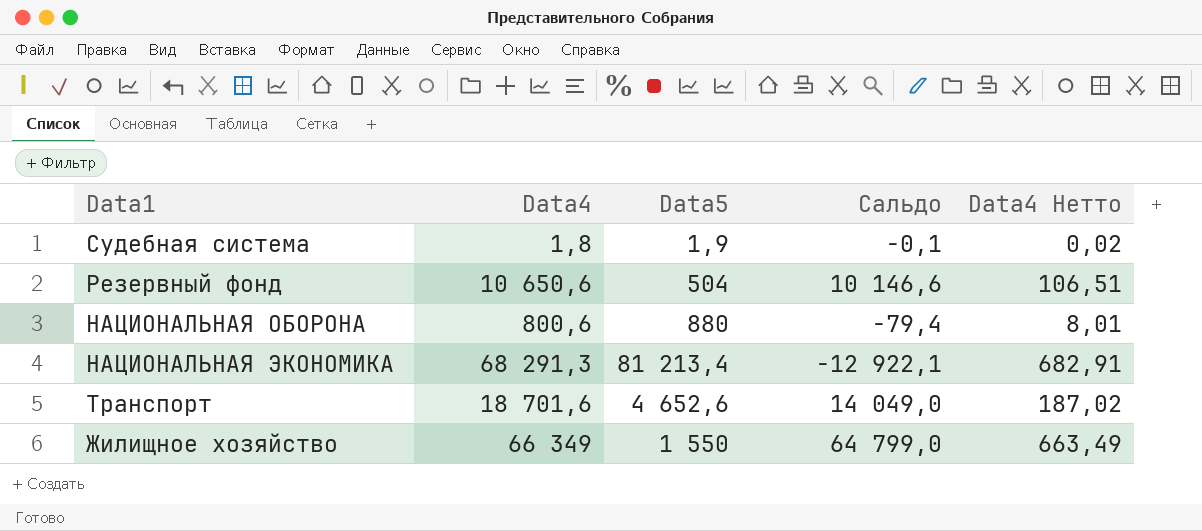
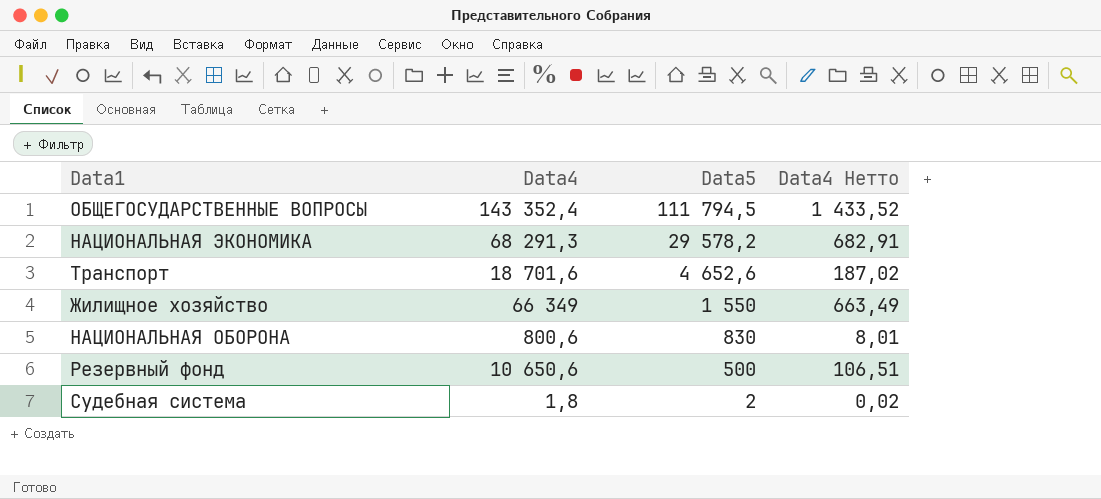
row order: none -> Data5 descending
column Сальдо | formula: [Data4] - [Data5] -> none
row ОБЩЕГОСУДАРСТВЕННЫЕ ВОПРОСЫ: none -> 143 352,4 | 111 794,5 | 1 433,52
НАЦИОНАЛЬНАЯ ЭКОНОМИКА | Data5: 81 213,4 -> 29 578,2
НАЦИОНАЛЬНАЯ ОБОРОНА | Data5: 880 -> 830
Резервный фонд | Data5: 504 -> 500
Судебная система | Data5: 1,9 -> 2

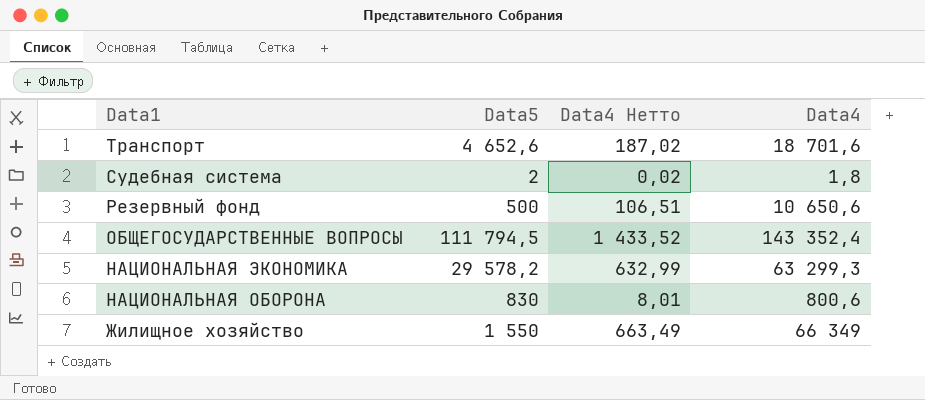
row order: Data5 descending -> Data1 descending
column Data4 | position: 2 -> 4
НАЦИОНАЛЬНАЯ ЭКОНОМИКА | Data4 Нетто: 682,91 -> 632,99
НАЦИОНАЛЬНАЯ ЭКОНОМИКА | Data4: 68 291,3 -> 63 299,3

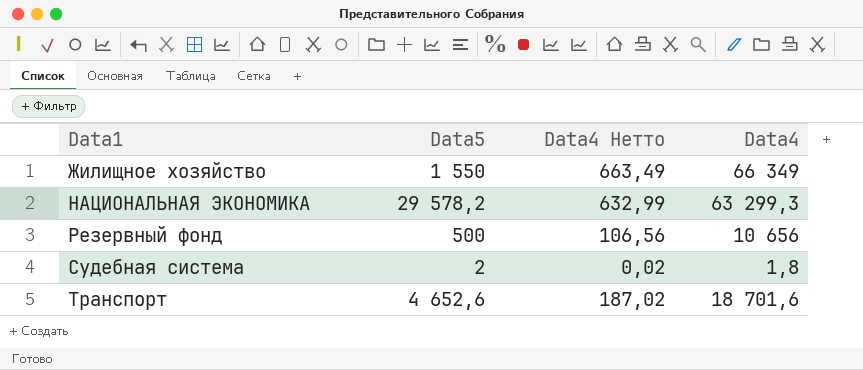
row order: Data1 descending -> Data1 ascending
row ОБЩЕГОСУДАРСТВЕННЫЕ ВОПРОСЫ: 111 794,5 | 1 433,52 | 143 352,4 -> none
row НАЦИОНАЛЬНАЯ ОБОРОНА: 830 | 8,01 | 800,6 -> none
Резервный фонд | Data4 Нетто: 106,51 -> 106,56
Резервный фонд | Data4: 10 650,6 -> 10 656

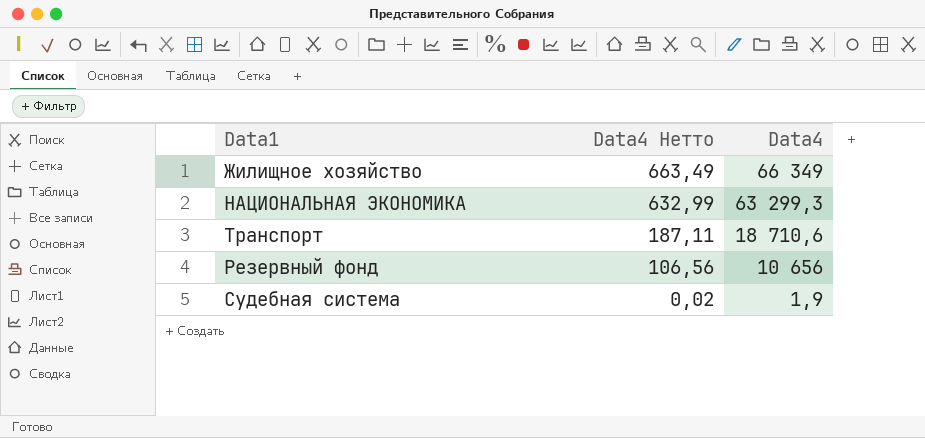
row order: Data1 ascending -> Data4 Нетто descending
column Data5 | position: 2 -> none
Транспорт | Data4 Нетто: 187,02 -> 187,11
Транспорт | Data4: 18 701,6 -> 18 710,6
Судебная система | Data4: 1,8 -> 1,9

